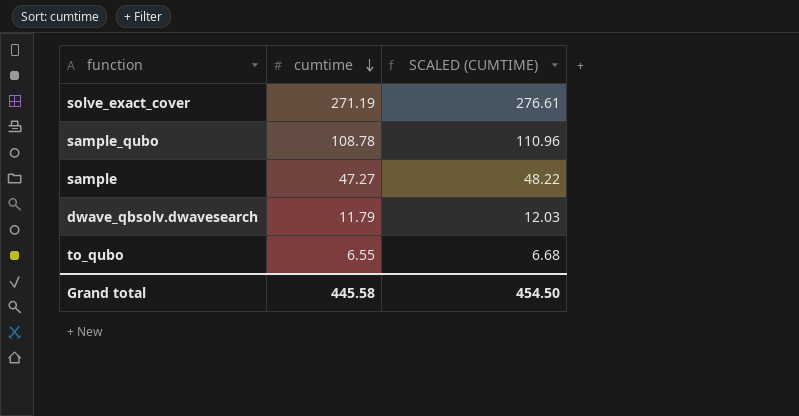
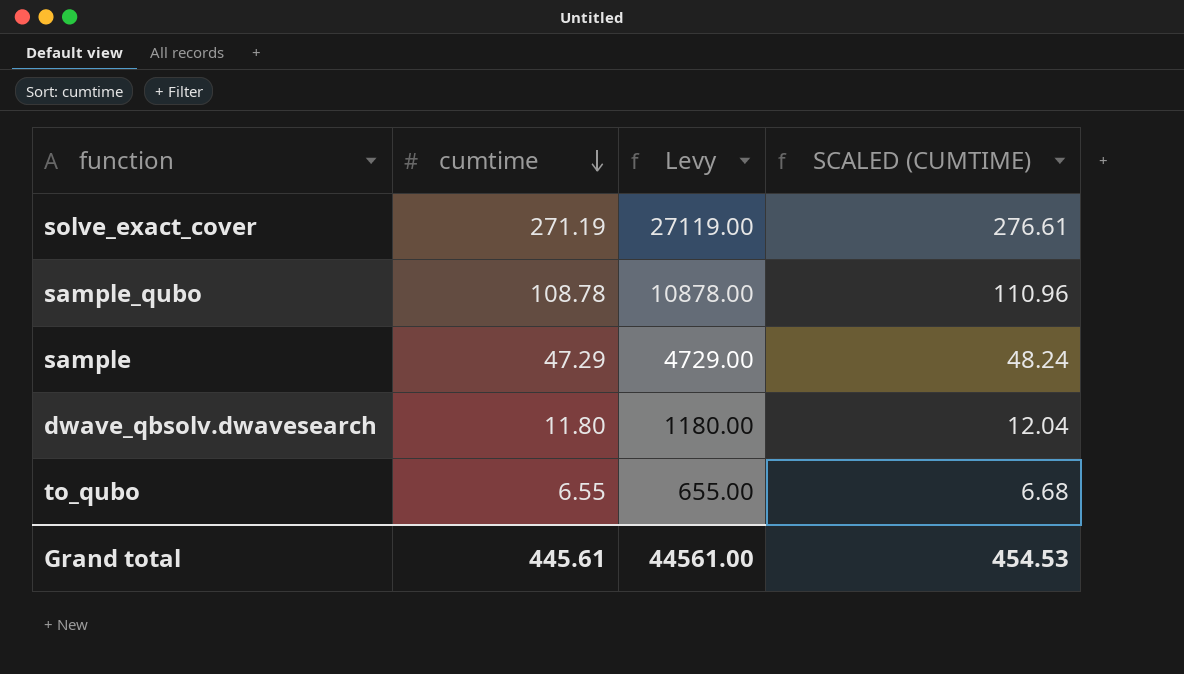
column Levy | formula: none -> [cumtime] * 100
sample | cumtime: 47.27 -> 47.29
sample | SCALED (CUMTIME): 48.22 -> 48.24
dwave_qbsolv.dwavesearch | cumtime: 11.79 -> 11.80
dwave_qbsolv.dwavesearch | SCALED (CUMTIME): 12.03 -> 12.04
Grand total | cumtime: 445.58 -> 445.61
Grand total | SCALED (CUMTIME): 454.50 -> 454.53

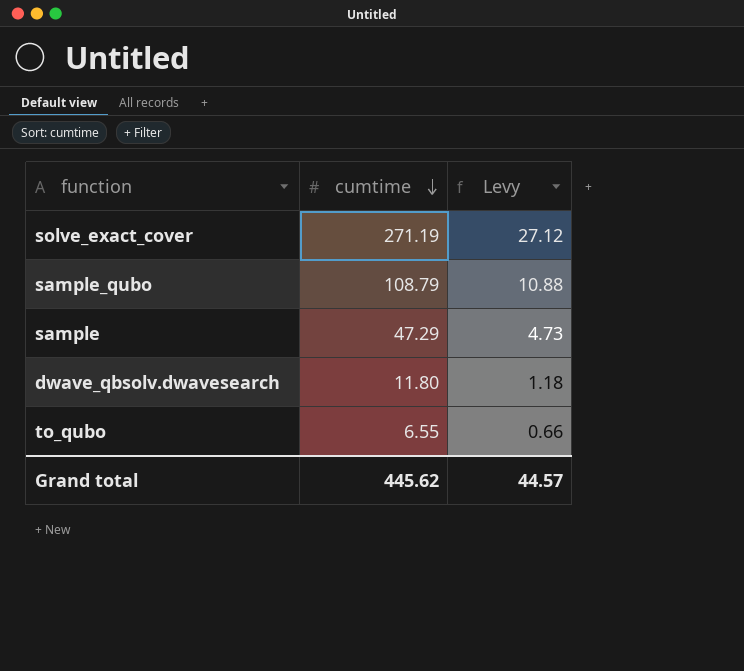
column SCALED (CUMTIME) | formula: [cumtime] * 1.02 -> none
column Levy | formula: [cumtime] * 100 -> [cumtime] * 0.1
sample_qubo | cumtime: 108.78 -> 108.79
Grand total | cumtime: 445.61 -> 445.62
Grand total | Levy: 44561.00 -> 44.57

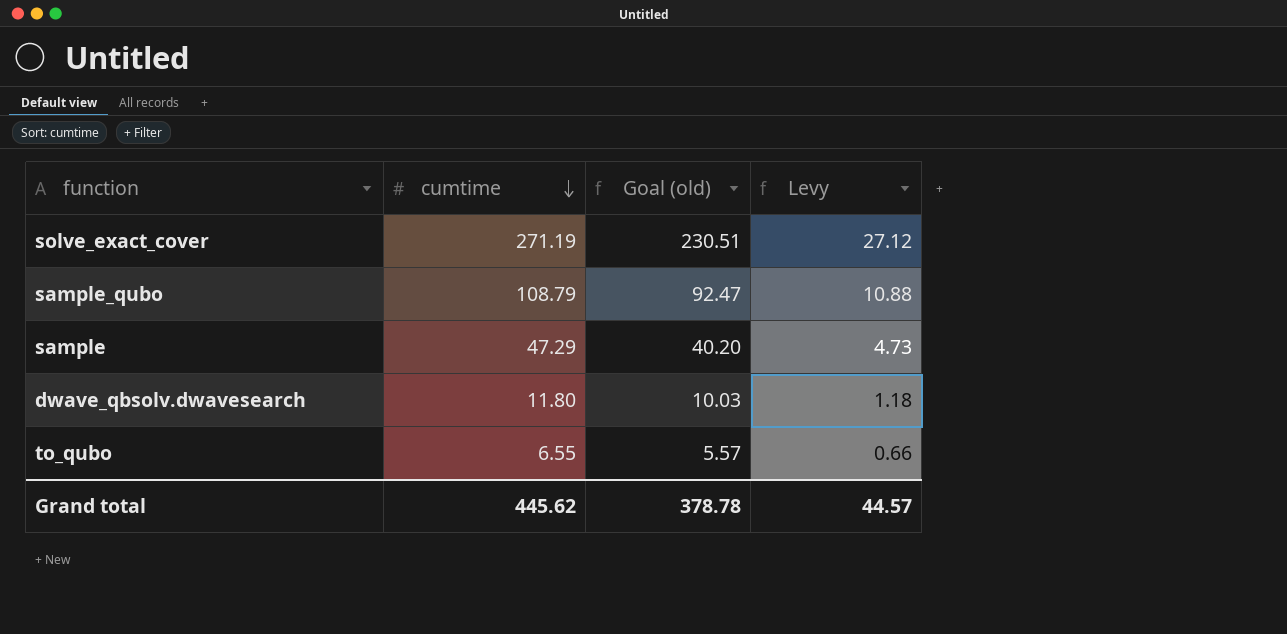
column Goal (old) | formula: none -> [cumtime] * 0.85

